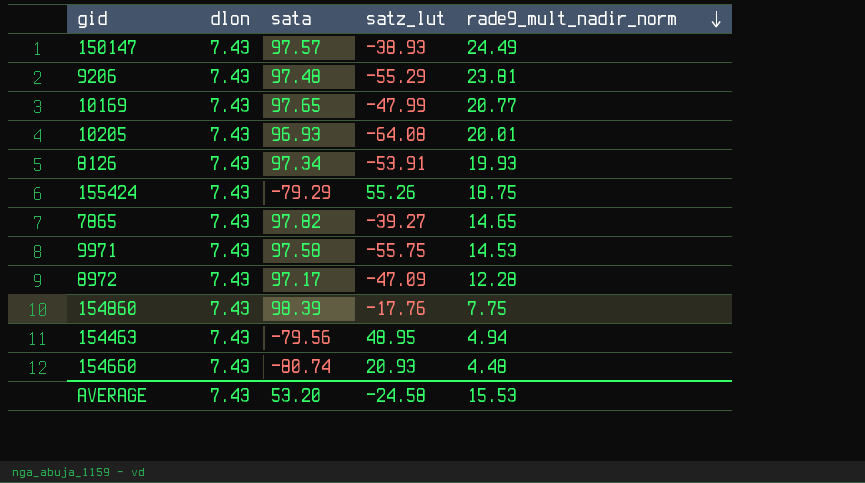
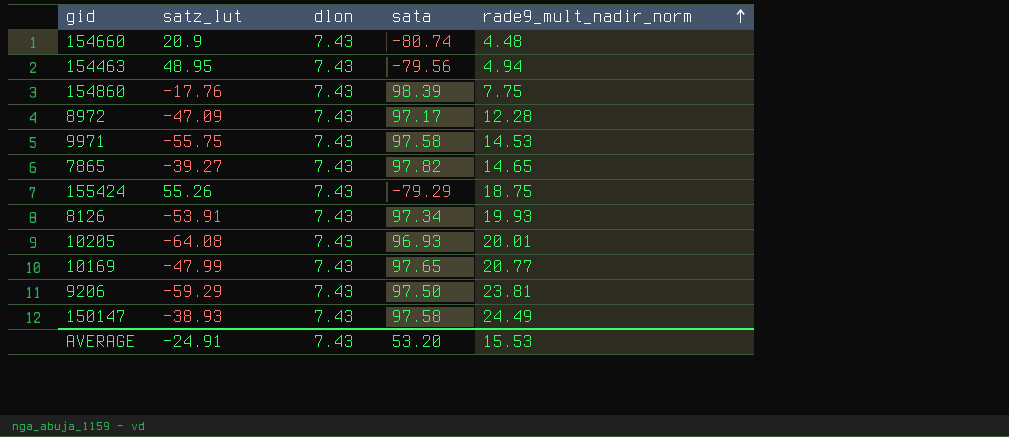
row order: rade9_mult_nadir_norm descending -> rade9_mult_nadir_norm ascending
column satz_lut | position: 4 -> 2
154660 | satz_lut: 20.93 -> 20.9
9206 | satz_lut: -55.29 -> -59.29
9206 | sata: 97.48 -> 97.50
150147 | sata: 97.57 -> 97.58
AVERAGE | satz_lut: -24.58 -> -24.91

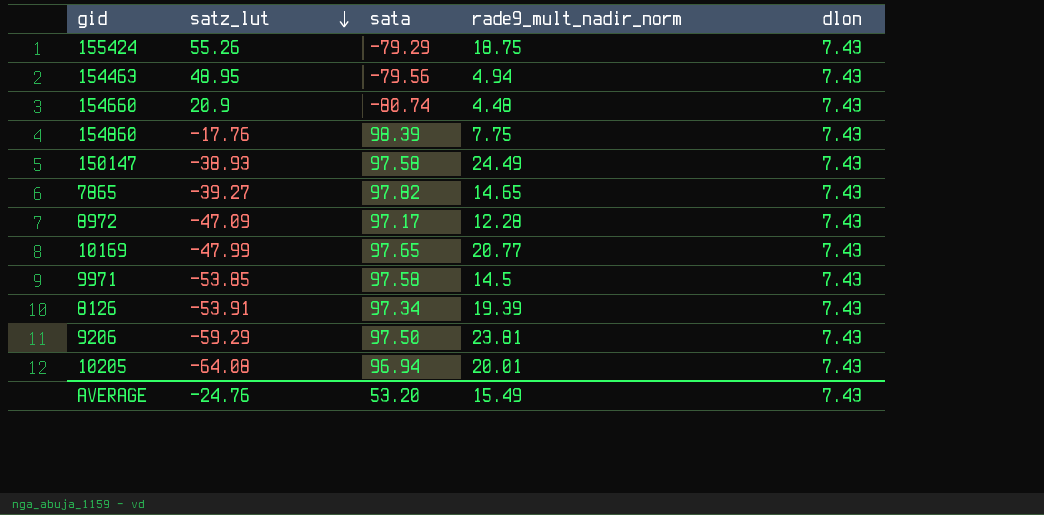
row order: rade9_mult_nadir_norm ascending -> satz_lut descending
column dlon | position: 3 -> 5
9971 | satz_lut: -55.75 -> -53.85
9971 | rade9_mult_nadir_norm: 14.53 -> 14.5
8126 | rade9_mult_nadir_norm: 19.93 -> 19.39
10205 | sata: 96.93 -> 96.94
AVERAGE | satz_lut: -24.91 -> -24.76
AVERAGE | rade9_mult_nadir_norm: 15.53 -> 15.49

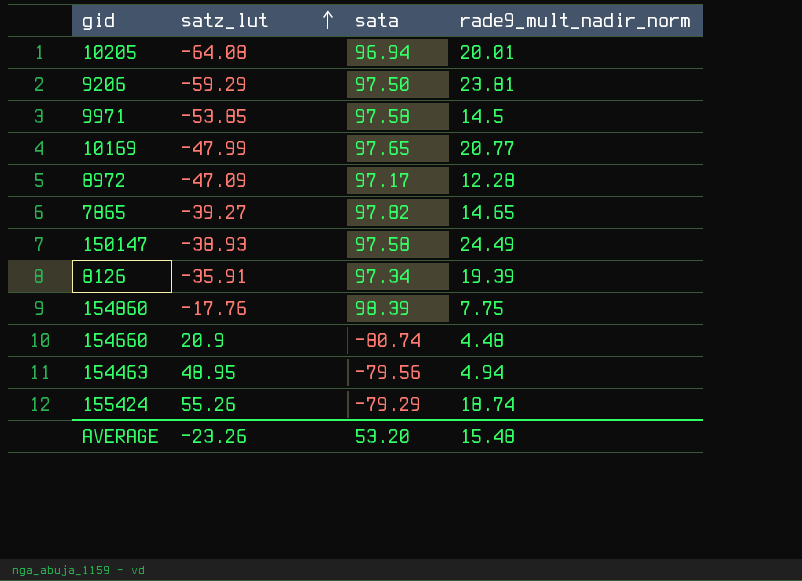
row order: satz_lut descending -> satz_lut ascending
column dlon | position: 5 -> none
8126 | satz_lut: -53.91 -> -35.91
155424 | rade9_mult_nadir_norm: 18.75 -> 18.74
AVERAGE | satz_lut: -24.76 -> -23.26
AVERAGE | rade9_mult_nadir_norm: 15.49 -> 15.48

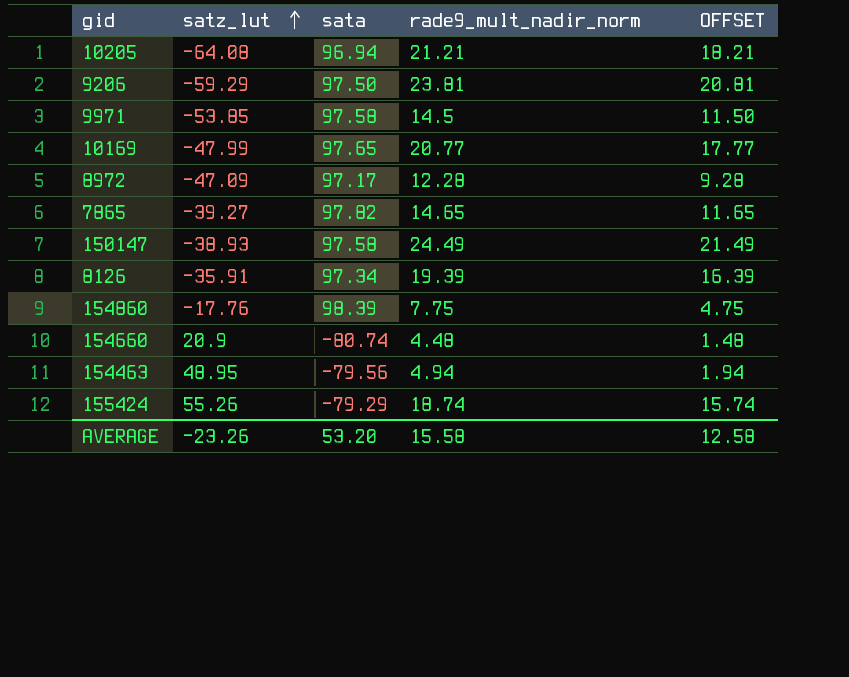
column OFFSET | formula: none -> [rade9_mult_nadir_norm] - 3
10205 | rade9_mult_nadir_norm: 20.01 -> 21.21
AVERAGE | rade9_mult_nadir_norm: 15.48 -> 15.58

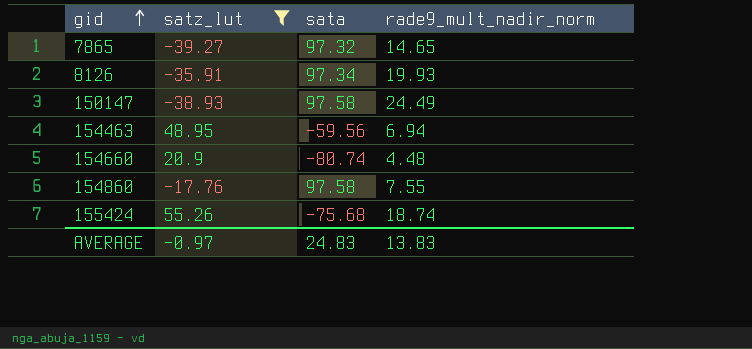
filter: none -> satz_lut >= -39.27
row order: satz_lut ascending -> gid ascending
column OFFSET | formula: [rade9_mult_nadir_norm] - 3 -> none
7865 | sata: 97.82 -> 97.32
8126 | rade9_mult_nadir_norm: 19.39 -> 19.93
154463 | sata: -79.56 -> -59.56
154463 | rade9_mult_nadir_norm: 4.94 -> 6.94
154860 | sata: 98.39 -> 97.58
154860 | rade9_mult_nadir_norm: 7.75 -> 7.55
155424 | sata: -79.29 -> -75.68
AVERAGE | satz_lut: -23.26 -> -0.97
AVERAGE | sata: 53.20 -> 24.83
AVERAGE | rade9_mult_nadir_norm: 15.58 -> 13.83

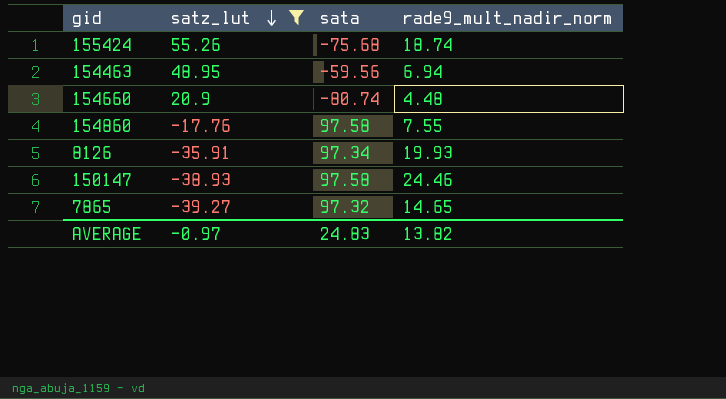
row order: gid ascending -> satz_lut descending
150147 | rade9_mult_nadir_norm: 24.49 -> 24.46
AVERAGE | rade9_mult_nadir_norm: 13.83 -> 13.82

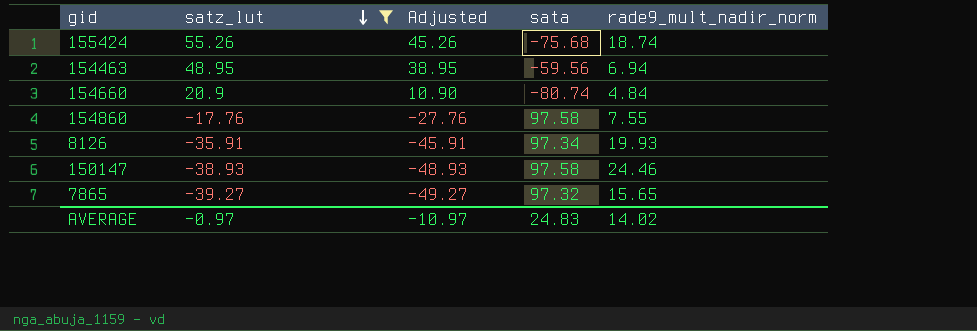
column Adjusted | formula: none -> [satz_lut] - 10
154660 | rade9_mult_nadir_norm: 4.48 -> 4.84
7865 | rade9_mult_nadir_norm: 14.65 -> 15.65
AVERAGE | rade9_mult_nadir_norm: 13.82 -> 14.02

